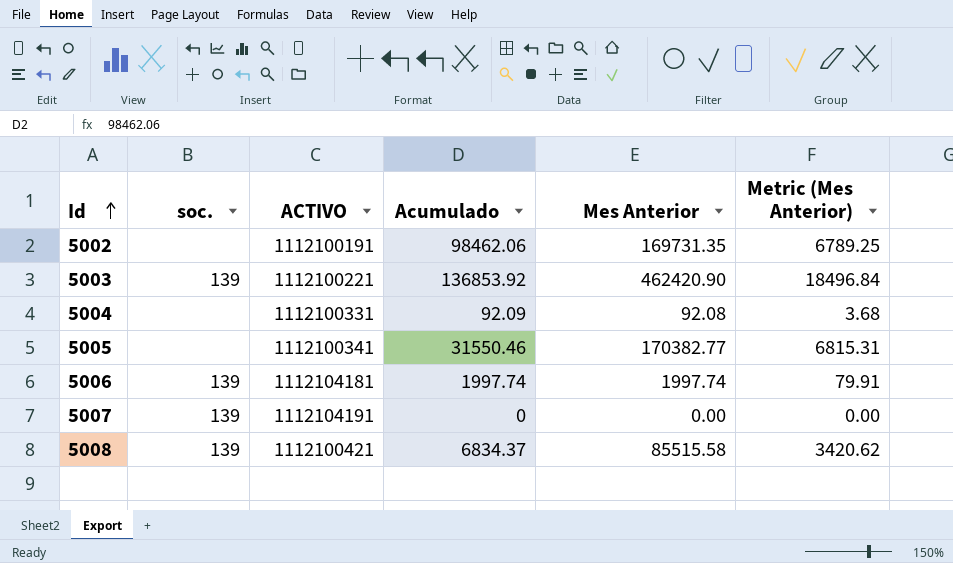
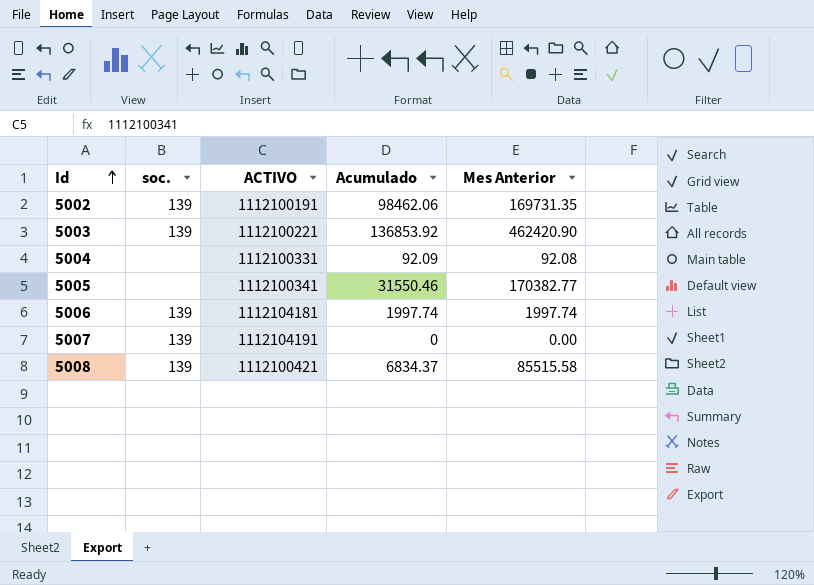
column Metric (Mes Anterior) | formula: [Mes Anterior] * 0.04 -> none
5002 | soc.: none -> 139

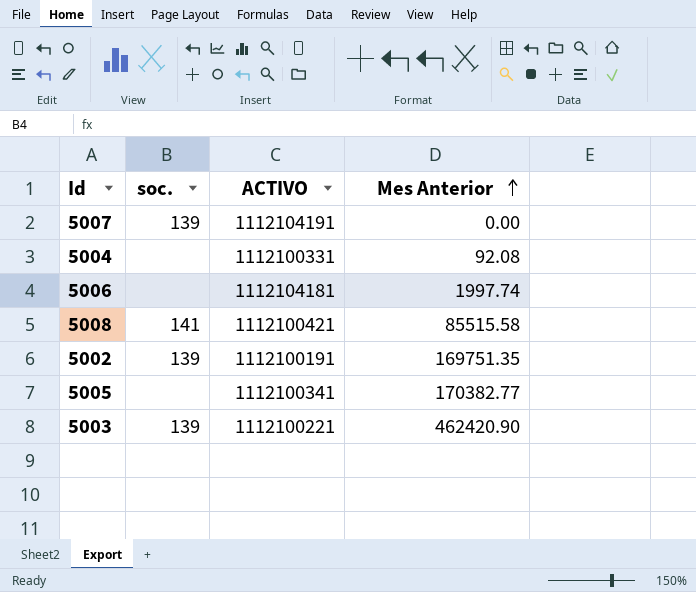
row order: Id ascending -> Mes Anterior ascending
column Acumulado | position: 4 -> none
5006 | soc.: 139 -> none
5008 | soc.: 139 -> 141
5002 | Mes Anterior: 169731.35 -> 169751.35

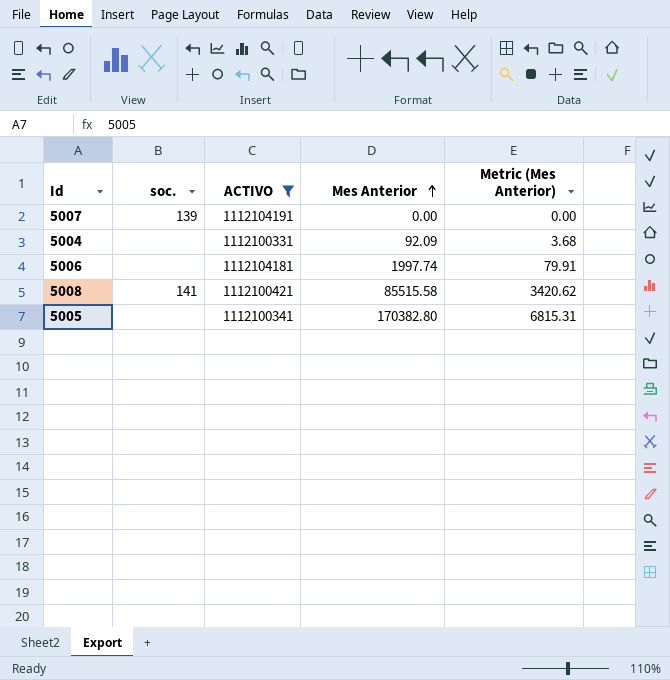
filter: none -> ACTIVO >= 1112100331
column Metric (Mes Anterior) | formula: none -> [Mes Anterior] * 0.04
5004 | Mes Anterior: 92.08 -> 92.09
5005 | Mes Anterior: 170382.77 -> 170382.80

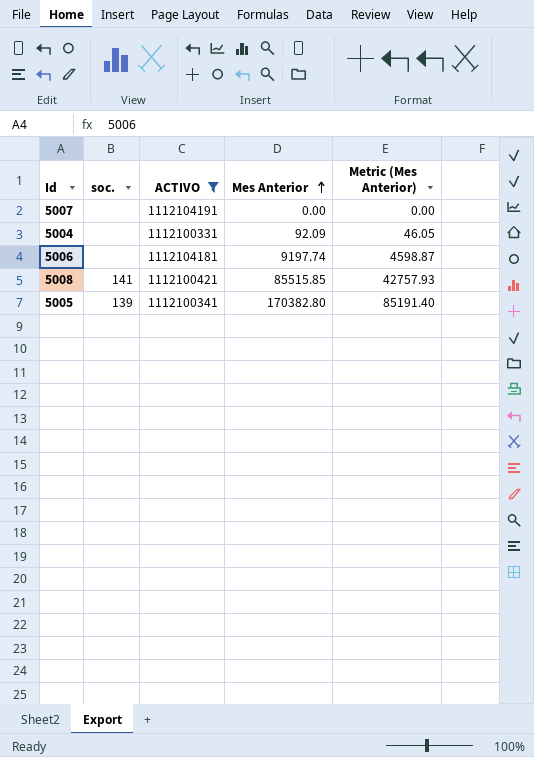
column Metric (Mes Anterior) | formula: [Mes Anterior] * 0.04 -> [Mes Anterior] * 0.5
5007 | soc.: 139 -> none
5006 | Mes Anterior: 1997.74 -> 9197.74
5008 | Mes Anterior: 85515.58 -> 85515.85
5005 | soc.: none -> 139

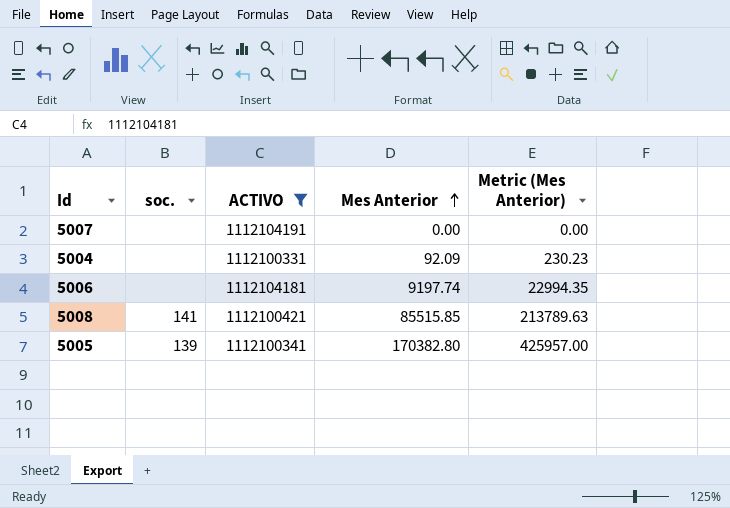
column Metric (Mes Anterior) | formula: [Mes Anterior] * 0.5 -> [Mes Anterior] * 2.5

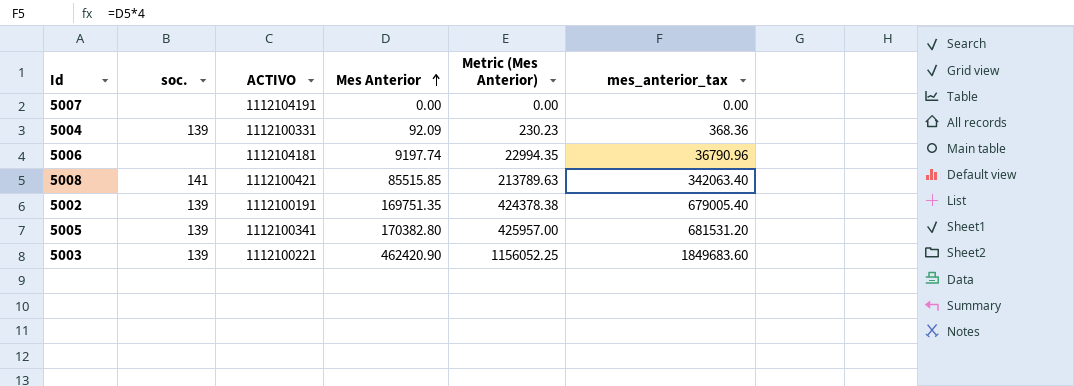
filter: ACTIVO >= 1112100331 -> none
column mes_anterior_tax | formula: none -> [Mes Anterior] * 4
5004 | soc.: none -> 139

